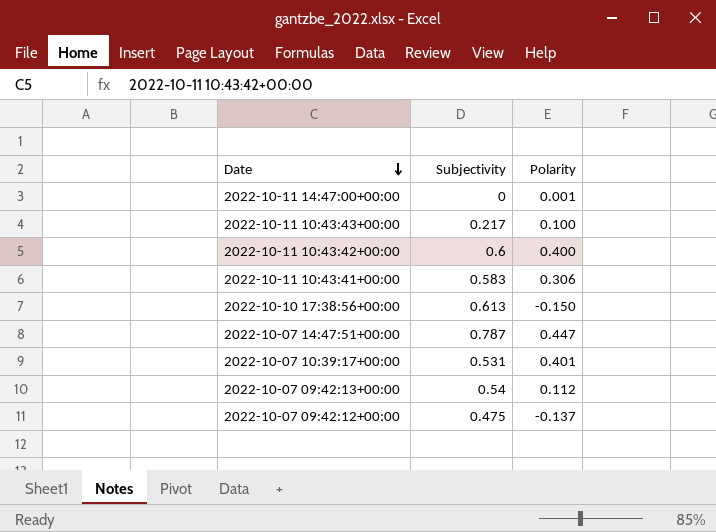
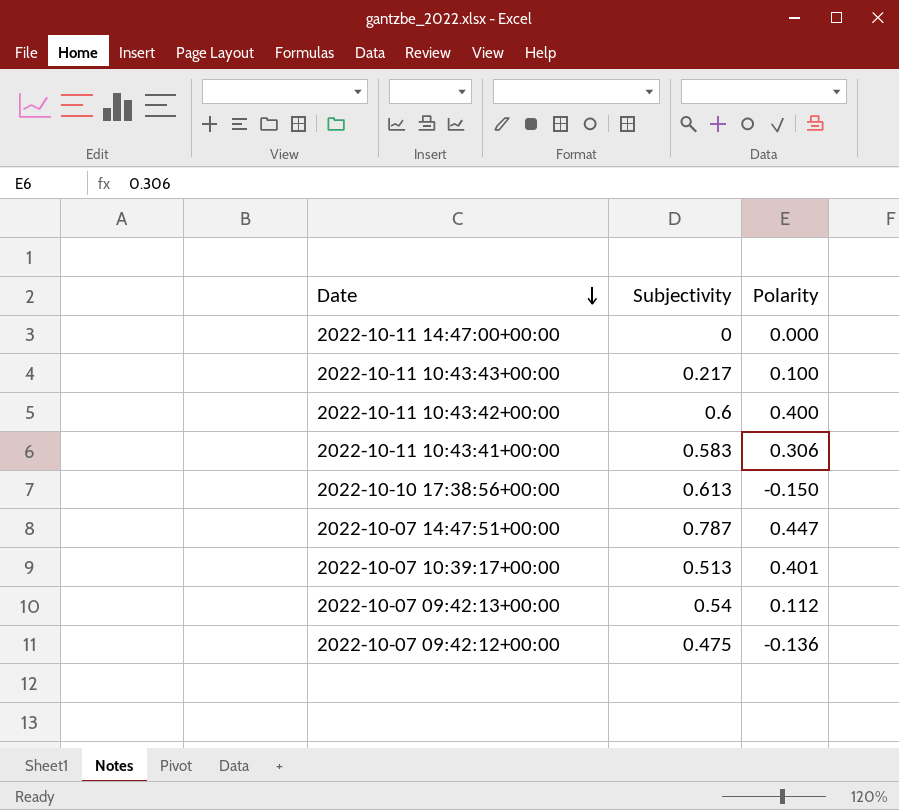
2022-10-11 14:47:00+00:00 | Polarity: 0.001 -> 0.000
2022-10-07 10:39:17+00:00 | Subjectivity: 0.531 -> 0.513
2022-10-07 09:42:12+00:00 | Polarity: -0.137 -> -0.136

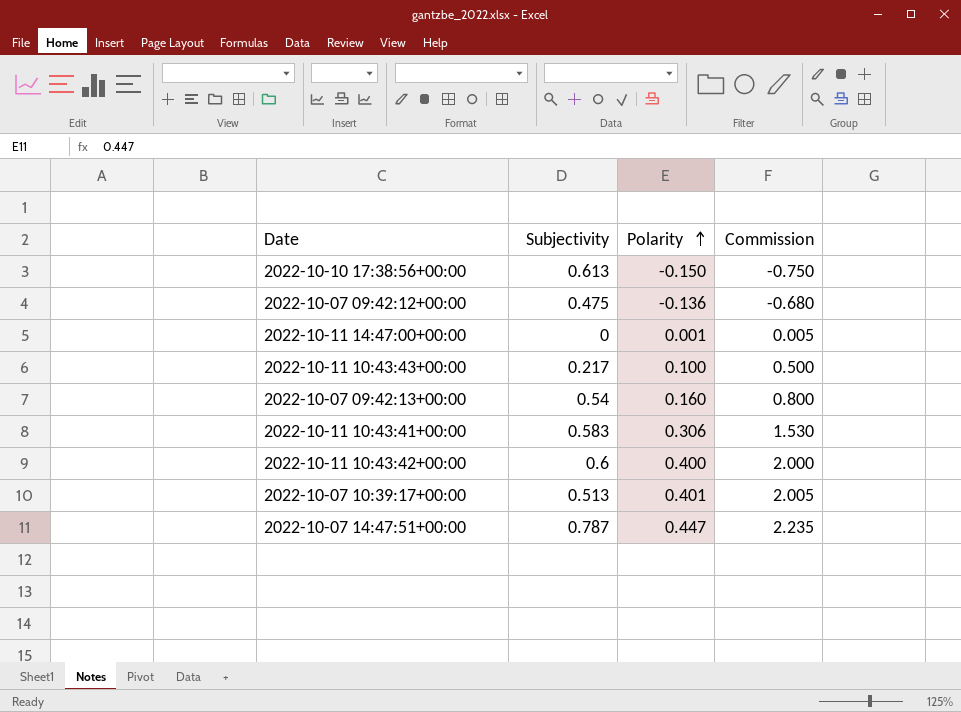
row order: Date descending -> Polarity ascending
column Commission | formula: none -> [Polarity] * 5
2022-10-11 14:47:00+00:00 | Polarity: 0.000 -> 0.001
2022-10-07 09:42:13+00:00 | Polarity: 0.112 -> 0.160

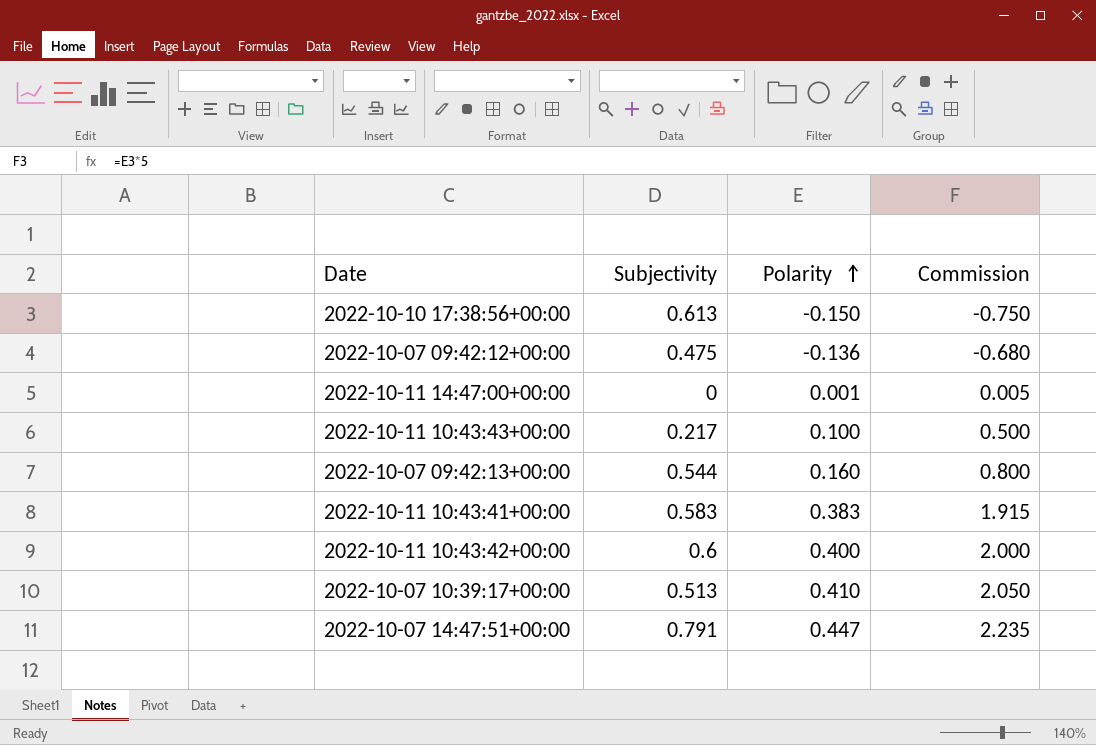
2022-10-07 09:42:13+00:00 | Subjectivity: 0.54 -> 0.544
2022-10-11 10:43:41+00:00 | Polarity: 0.306 -> 0.383
2022-10-11 10:43:41+00:00 | Commission: 1.530 -> 1.915
2022-10-07 10:39:17+00:00 | Polarity: 0.401 -> 0.410
2022-10-07 10:39:17+00:00 | Commission: 2.005 -> 2.050
2022-10-07 14:47:51+00:00 | Subjectivity: 0.787 -> 0.791

